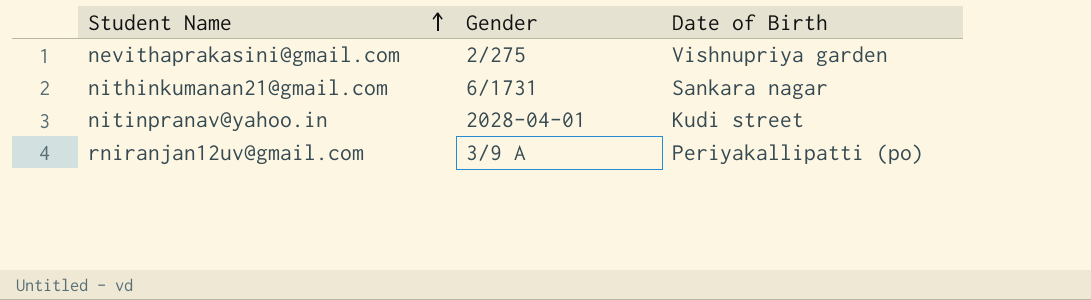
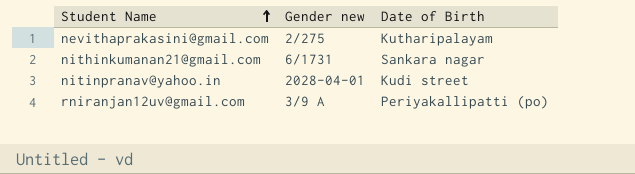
column name: Gender -> Gender new
nevithaprakasini@gmail.com | Date of Birth: Vishnupriya garden -> Kutharipalayam

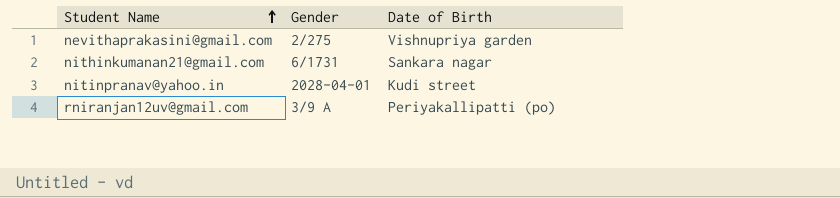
column name: Gender new -> Gender
nevithaprakasini@gmail.com | Date of Birth: Kutharipalayam -> Vishnupriya garden

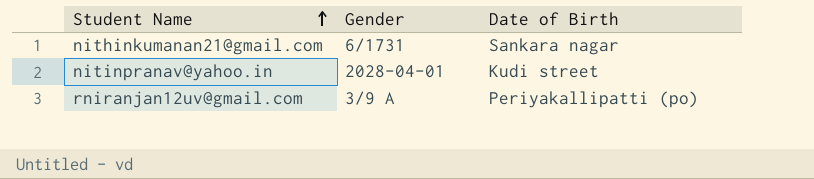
row nevithaprakasini@gmail.com: 2/275 | Vishnupriya garden -> none

